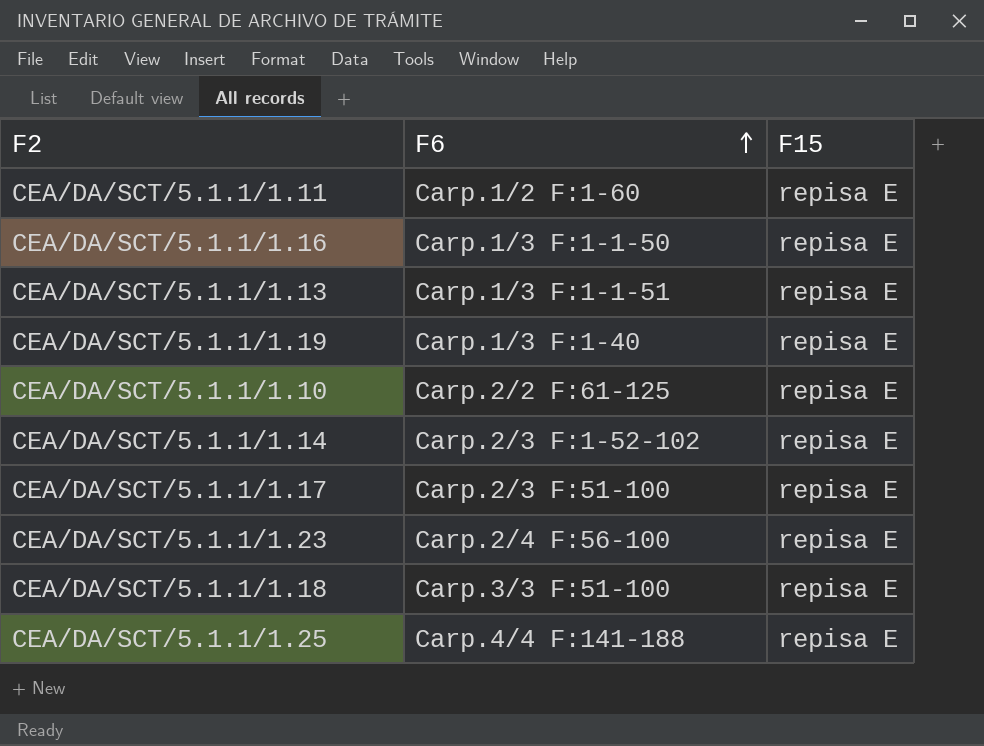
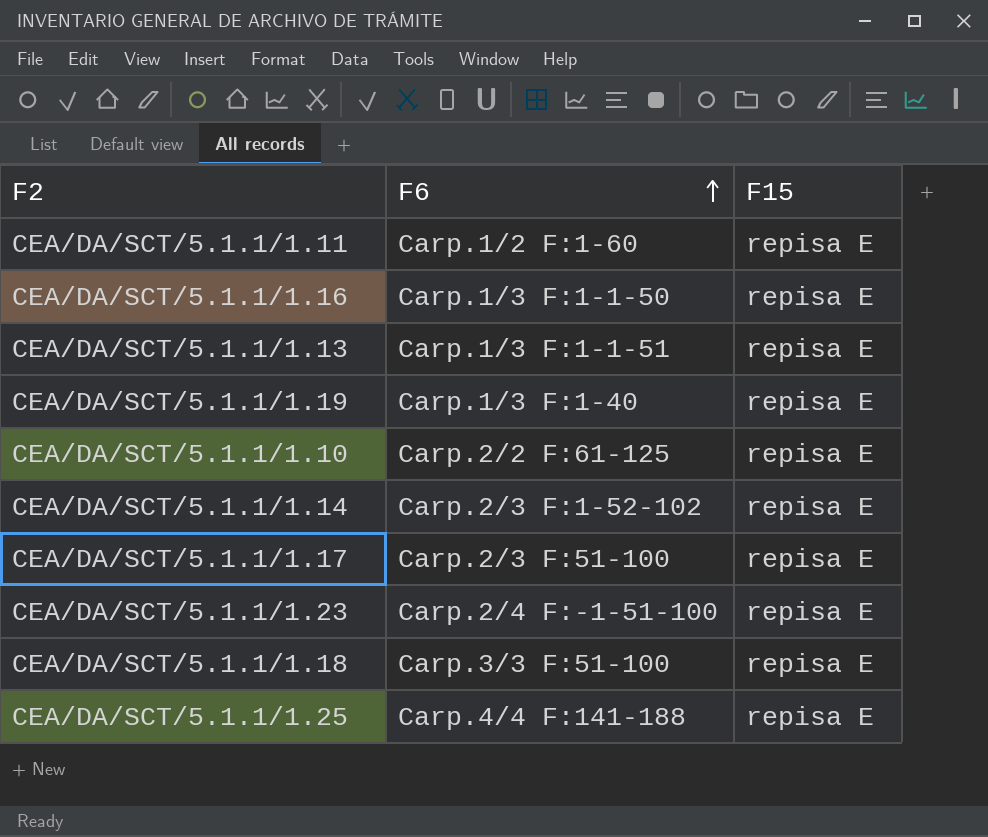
CEA/DA/SCT/5.1.1/1.23 | F6: Carp.2/4 F:56-100 -> Carp.2/4 F:-1-51-100

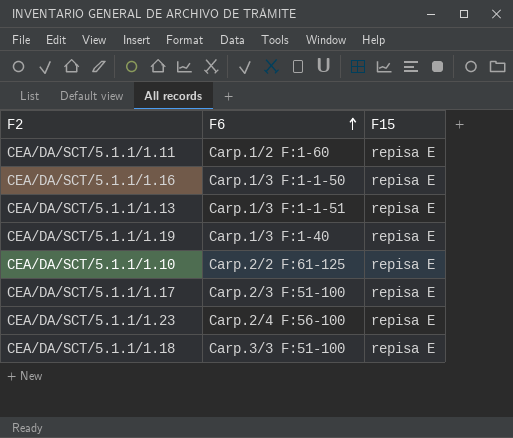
row CEA/DA/SCT/5.1.1/1.14: Carp.2/3 F:1-52-102 | repisa E -> none
row CEA/DA/SCT/5.1.1/1.25: Carp.4/4 F:141-188 | repisa E -> none
CEA/DA/SCT/5.1.1/1.23 | F6: Carp.2/4 F:-1-51-100 -> Carp.2/4 F:56-100

